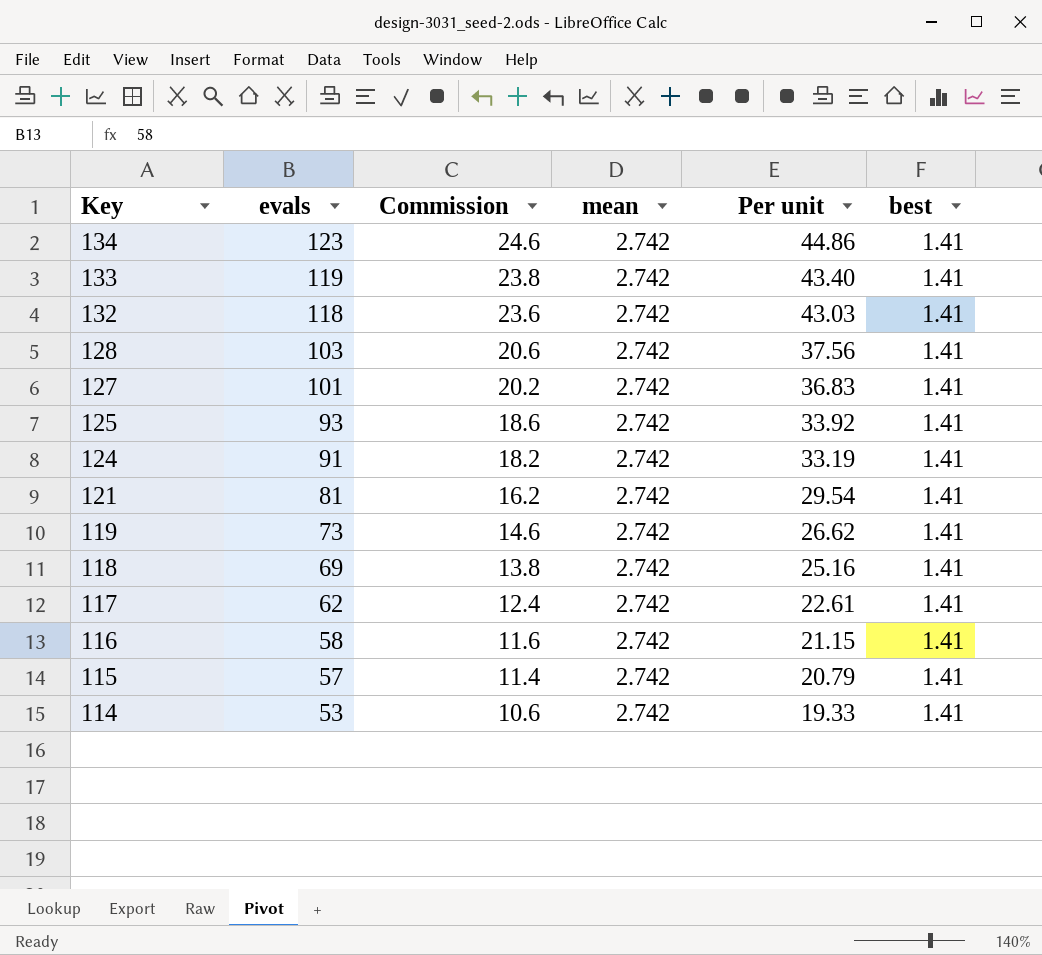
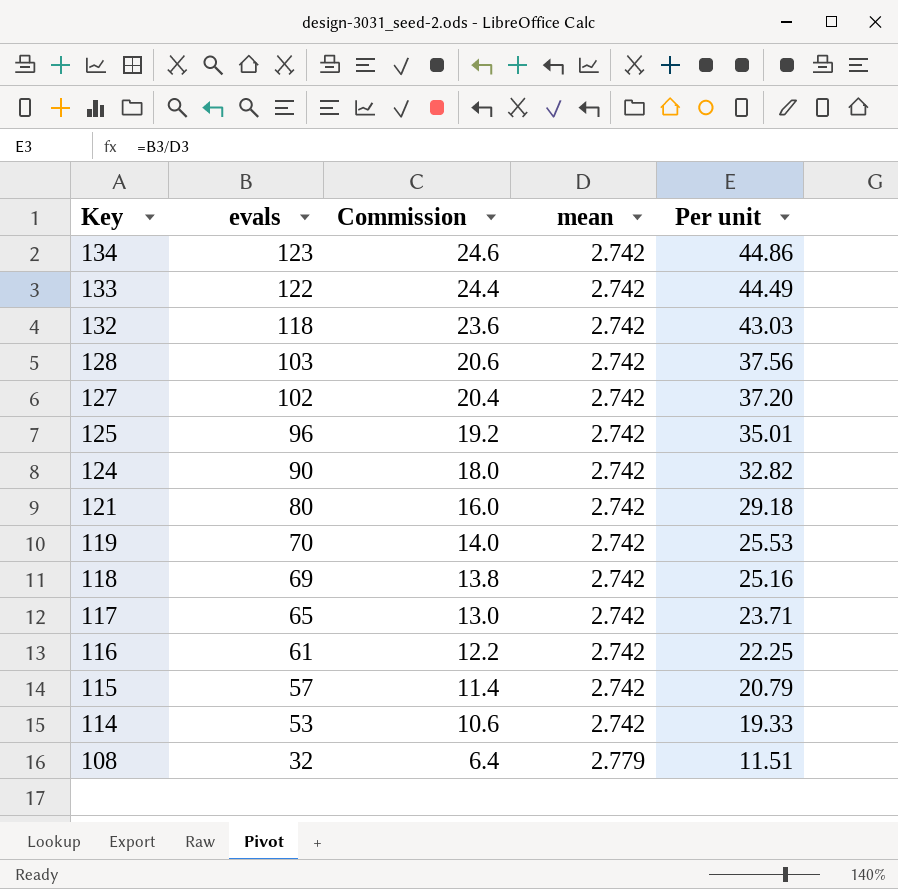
column best | position: 6 -> none
133 | evals: 119 -> 122
133 | Commission: 23.8 -> 24.4
133 | Per unit: 43.40 -> 44.49
127 | evals: 101 -> 102
127 | Commission: 20.2 -> 20.4
127 | Per unit: 36.83 -> 37.20
125 | evals: 93 -> 96
125 | Commission: 18.6 -> 19.2
125 | Per unit: 33.92 -> 35.01
124 | evals: 91 -> 90
124 | Commission: 18.2 -> 18.0
124 | Per unit: 33.19 -> 32.82
121 | evals: 81 -> 80
121 | Commission: 16.2 -> 16.0
121 | Per unit: 29.54 -> 29.18
119 | evals: 73 -> 70
119 | Commission: 14.6 -> 14.0
119 | Per unit: 26.62 -> 25.53
117 | evals: 62 -> 65
117 | Commission: 12.4 -> 13.0
117 | Per unit: 22.61 -> 23.71
116 | evals: 58 -> 61
116 | Commission: 11.6 -> 12.2
116 | Per unit: 21.15 -> 22.25
row 108: none -> 32 | 6.4 | 2.779 | 11.51

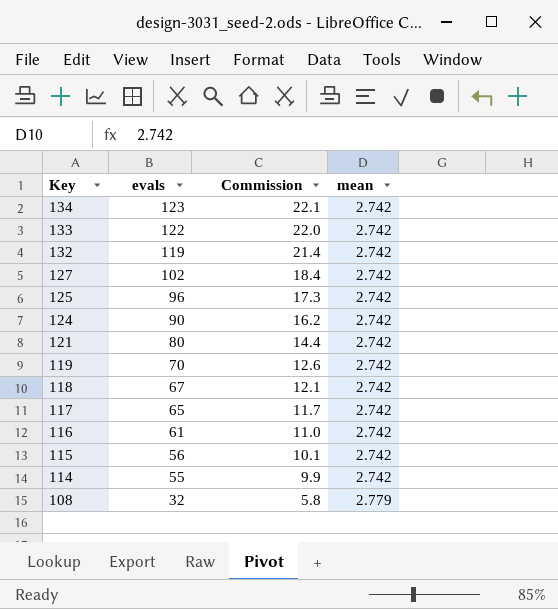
column Per unit | formula: [evals] / [mean] -> none
column Commission | formula: [evals] * 0.2 -> [evals] * 0.18
row 128: 103 | 20.6 | 2.742 | 37.56 -> none
132 | evals: 118 -> 119
118 | evals: 69 -> 67
115 | evals: 57 -> 56
114 | evals: 53 -> 55

